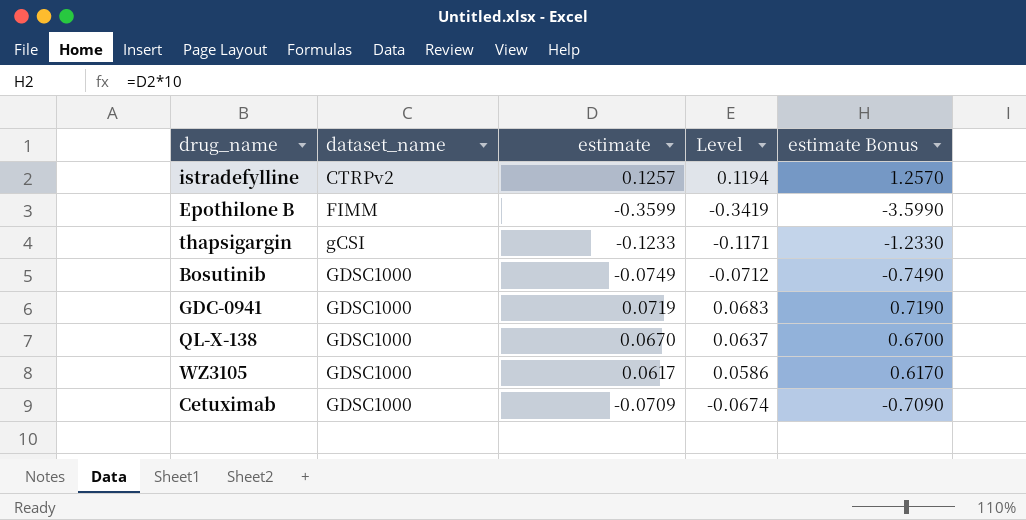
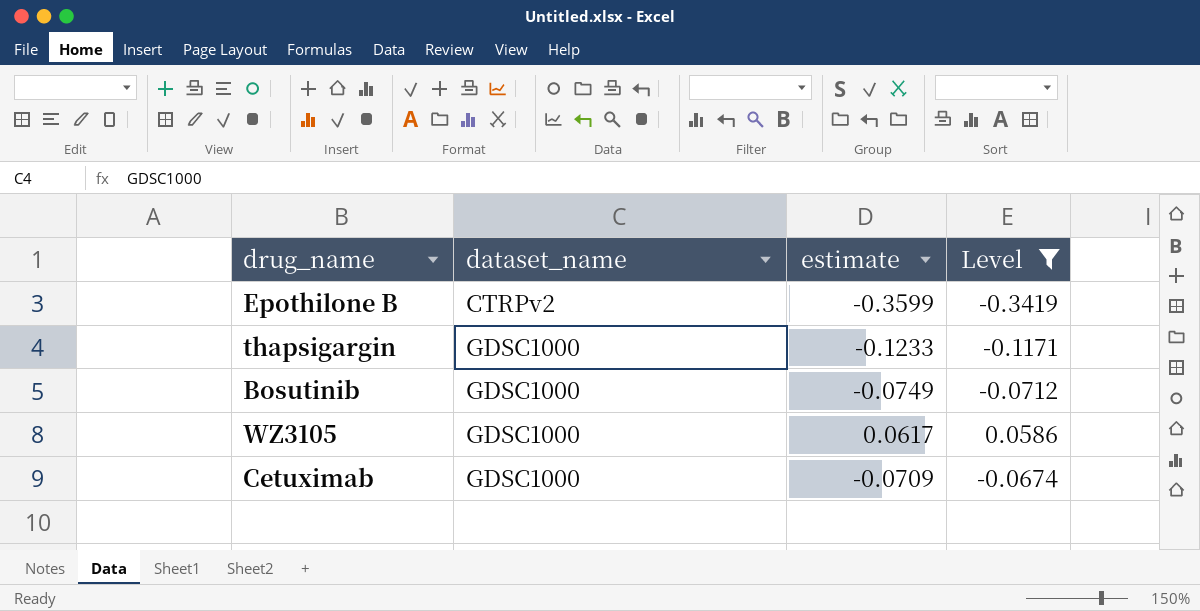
filter: none -> Level <= 0.0586
column estimate Bonus | formula: [estimate] * 10 -> none
Epothilone B | dataset_name: FIMM -> CTRPv2
thapsigargin | dataset_name: gCSI -> GDSC1000

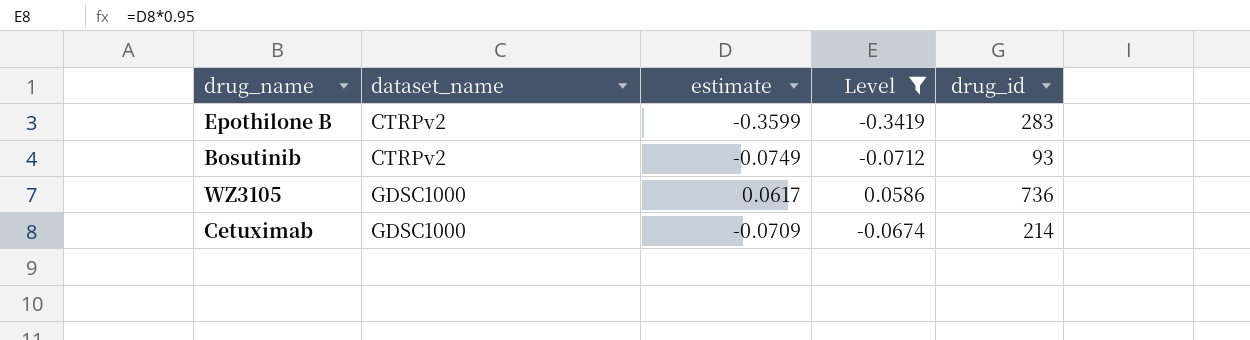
column drug_id | position: none -> 5
row thapsigargin: GDSC1000 | -0.1233 | -0.1171 -> none
Bosutinib | dataset_name: GDSC1000 -> CTRPv2

